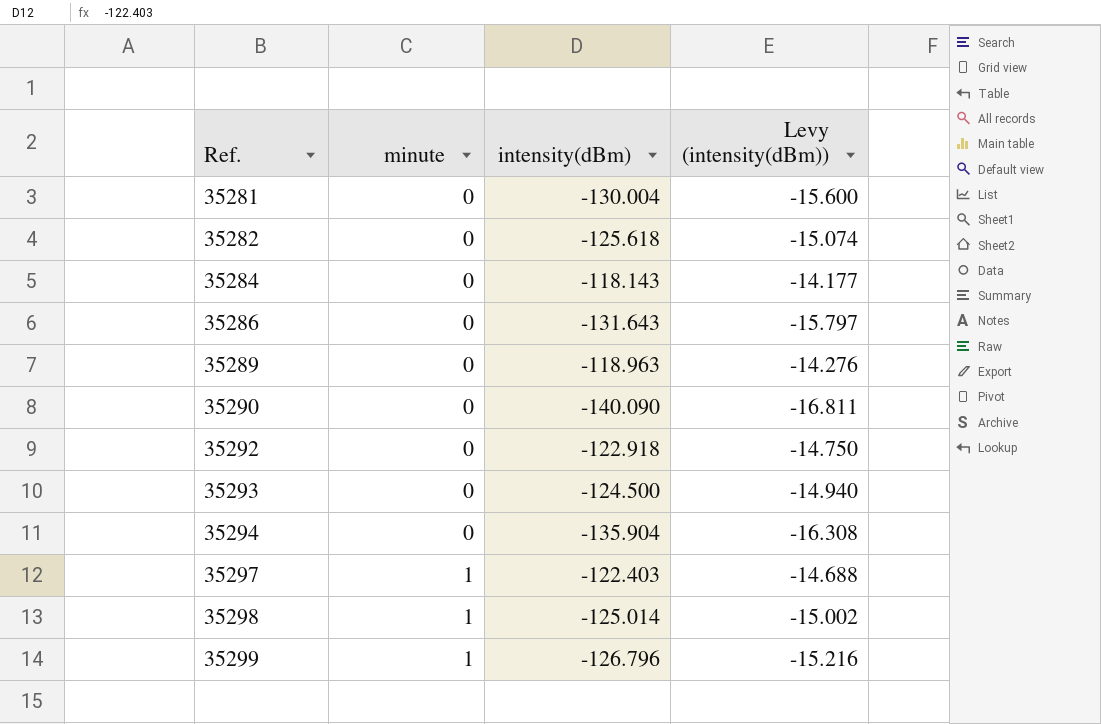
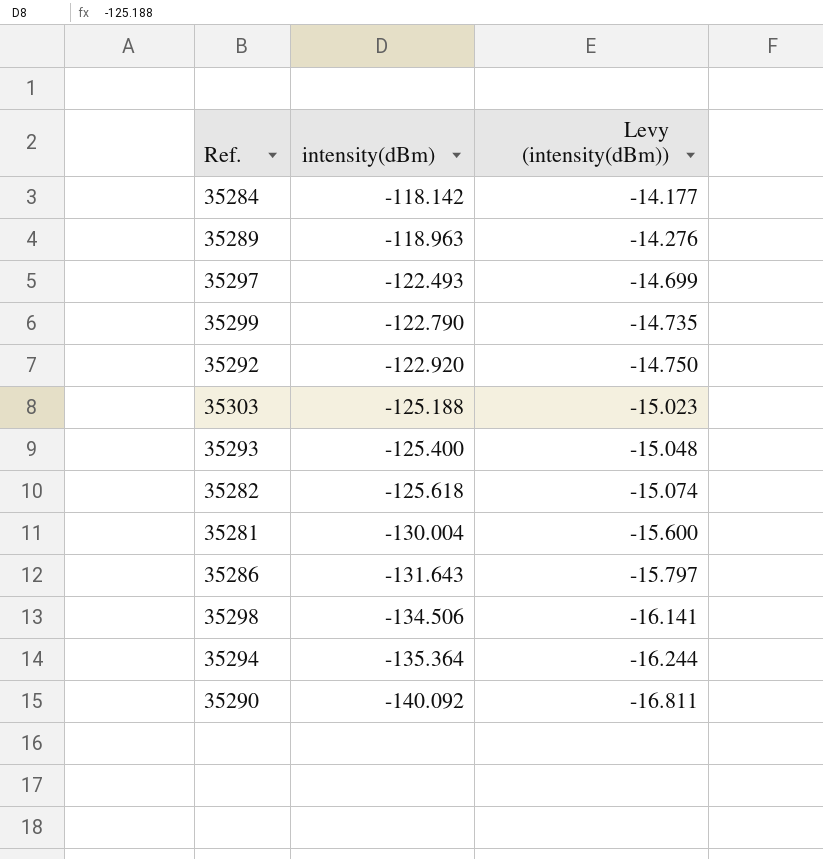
row order: Ref. ascending -> intensity(dBm) descending
column minute | position: 2 -> none
35284 | intensity(dBm): -118.143 -> -118.142
35297 | intensity(dBm): -122.403 -> -122.493
35297 | Levy (intensity(dBm)): -14.688 -> -14.699
35299 | intensity(dBm): -126.796 -> -122.790
35299 | Levy (intensity(dBm)): -15.216 -> -14.735
35292 | intensity(dBm): -122.918 -> -122.920
row 35303: none -> -125.188 | -15.023
35293 | intensity(dBm): -124.500 -> -125.400
35293 | Levy (intensity(dBm)): -14.940 -> -15.048
35298 | intensity(dBm): -125.014 -> -134.506
35298 | Levy (intensity(dBm)): -15.002 -> -16.141
35294 | intensity(dBm): -135.904 -> -135.364
35294 | Levy (intensity(dBm)): -16.308 -> -16.244
35290 | intensity(dBm): -140.090 -> -140.092

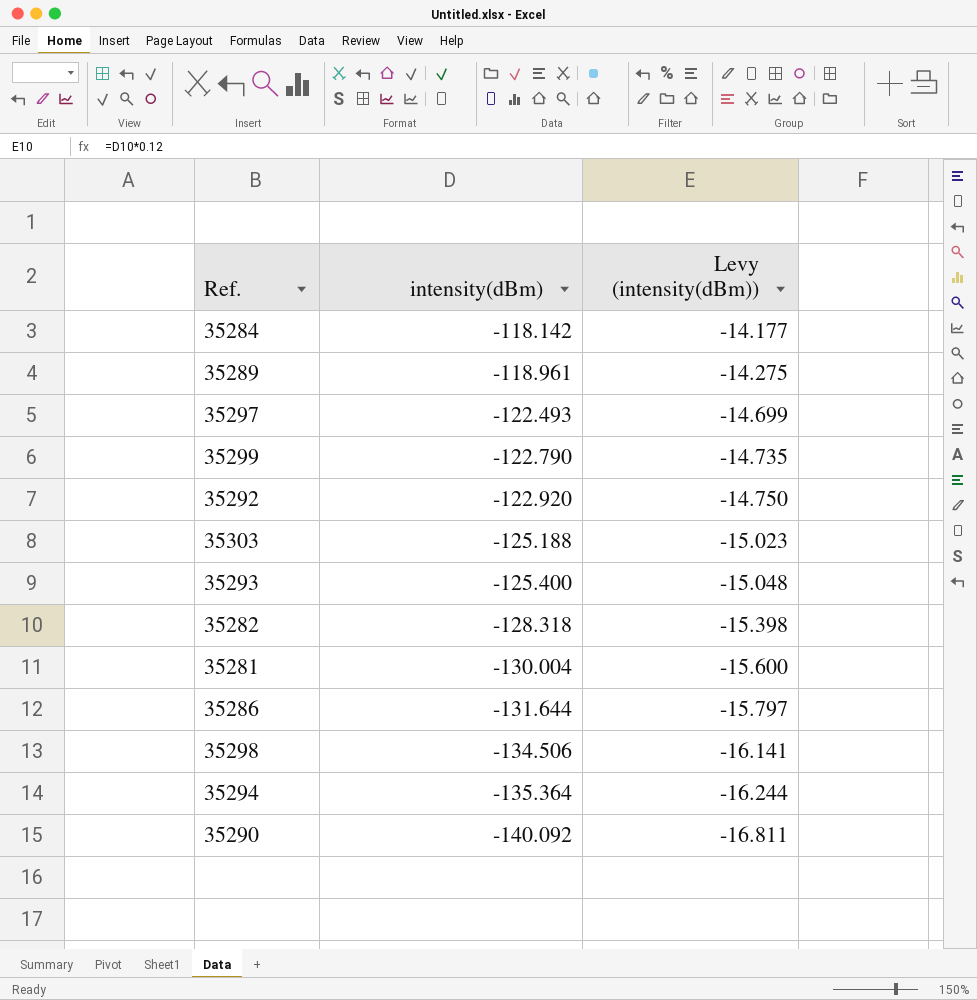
35289 | intensity(dBm): -118.963 -> -118.961
35289 | Levy (intensity(dBm)): -14.276 -> -14.275
35282 | intensity(dBm): -125.618 -> -128.318
35282 | Levy (intensity(dBm)): -15.074 -> -15.398
35286 | intensity(dBm): -131.643 -> -131.644

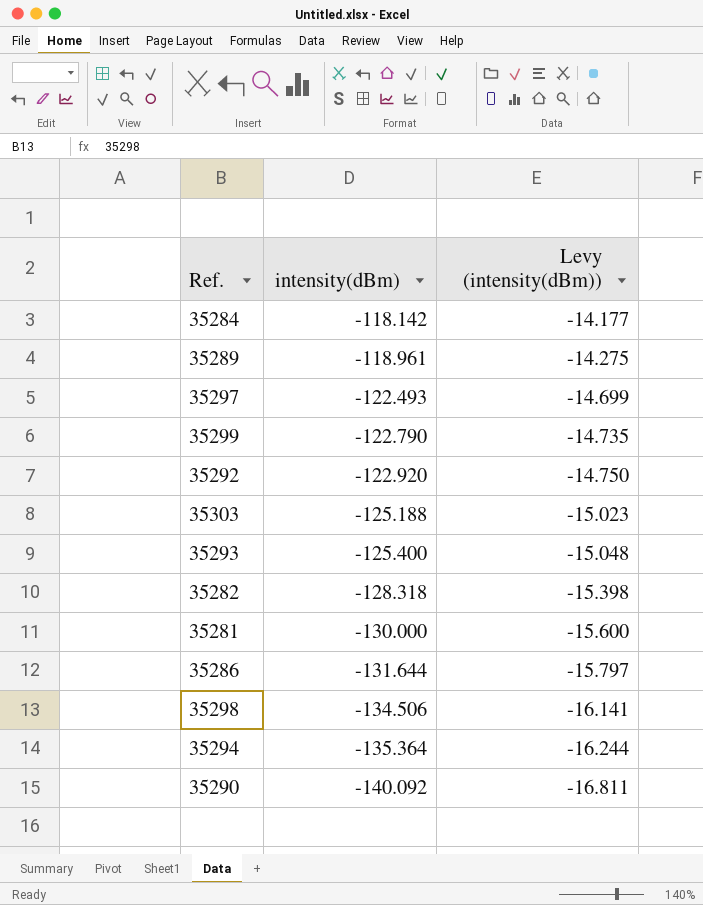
35281 | intensity(dBm): -130.004 -> -130.000

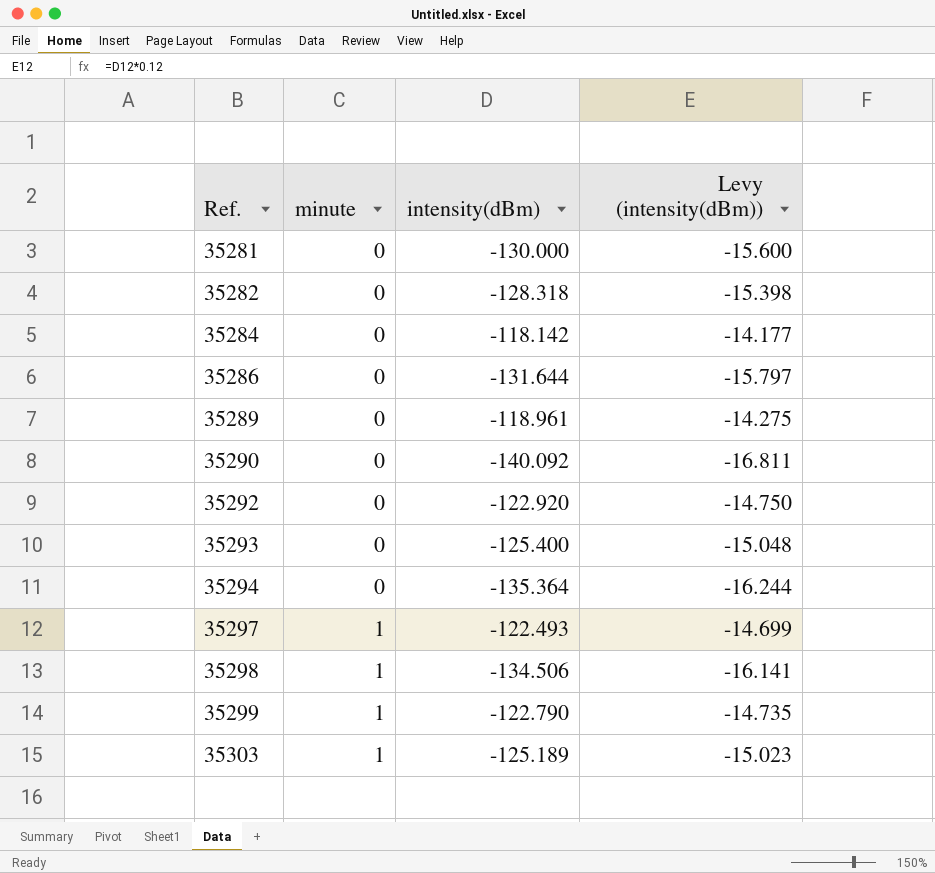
row order: intensity(dBm) descending -> Ref. ascending
column minute | position: none -> 2
35303 | intensity(dBm): -125.188 -> -125.189

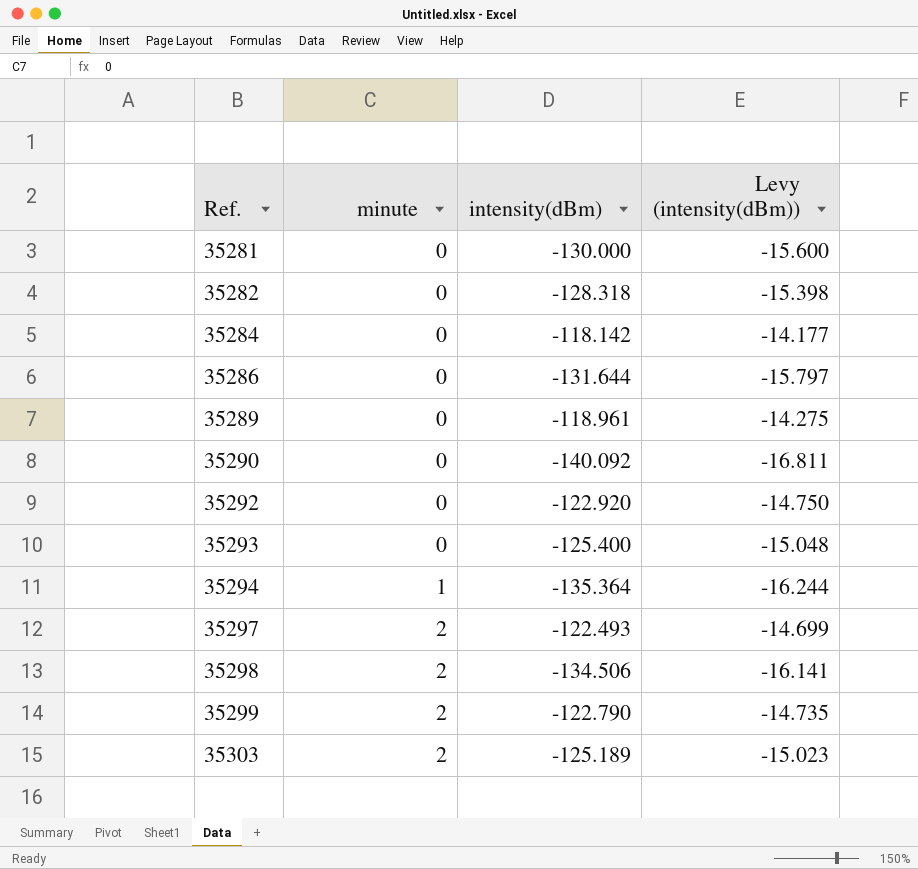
35294 | minute: 0 -> 1
35297 | minute: 1 -> 2
35298 | minute: 1 -> 2
35299 | minute: 1 -> 2
35303 | minute: 1 -> 2

